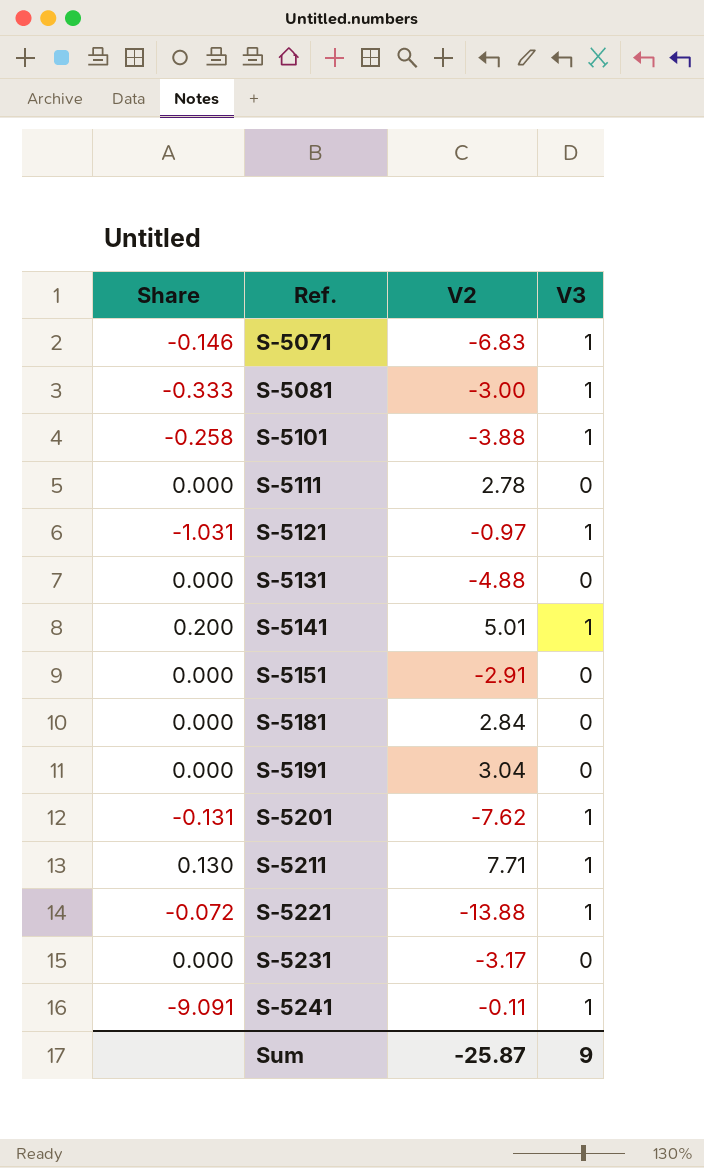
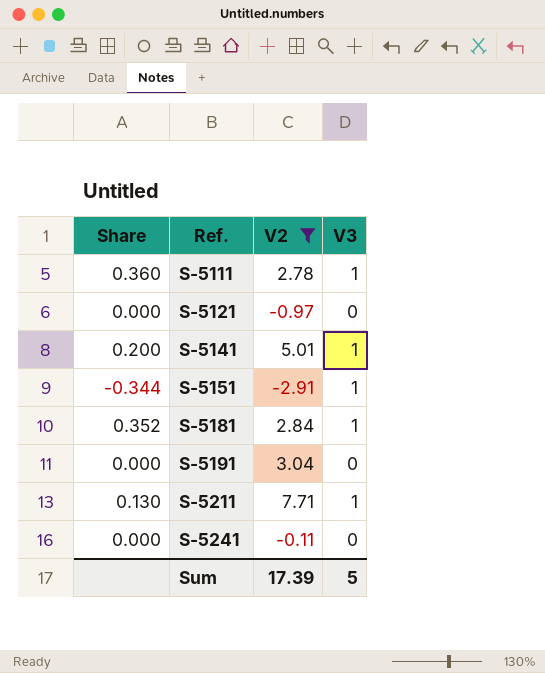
filter: none -> V2 >= -2.91
S-5111 | Share: 0.000 -> 0.360
S-5111 | V3: 0 -> 1
S-5121 | Share: -1.031 -> 0.000
S-5121 | V3: 1 -> 0
S-5151 | Share: 0.000 -> -0.344
S-5151 | V3: 0 -> 1
S-5181 | Share: 0.000 -> 0.352
S-5181 | V3: 0 -> 1
S-5241 | Share: -9.091 -> 0.000
S-5241 | V3: 1 -> 0
Sum | V2: -25.87 -> 17.39
Sum | V3: 9 -> 5

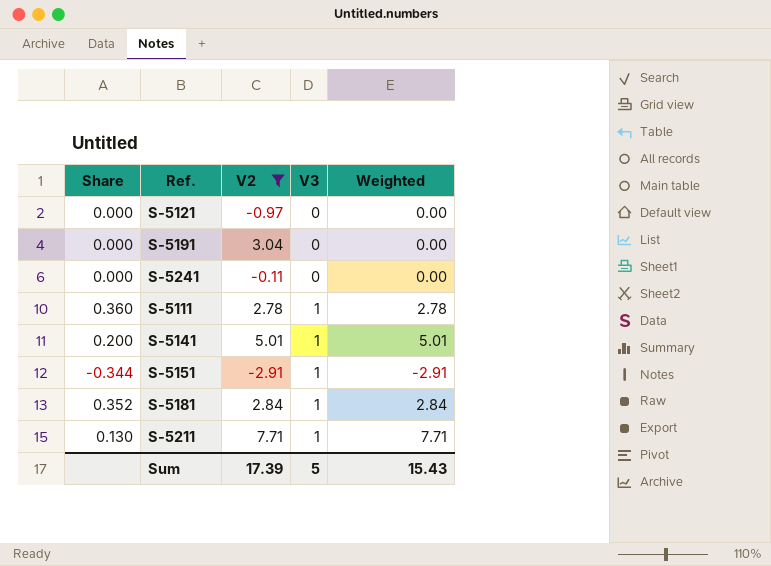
row order: Ref. ascending -> V3 ascending
column Weighted | formula: none -> [V2] * [V3]

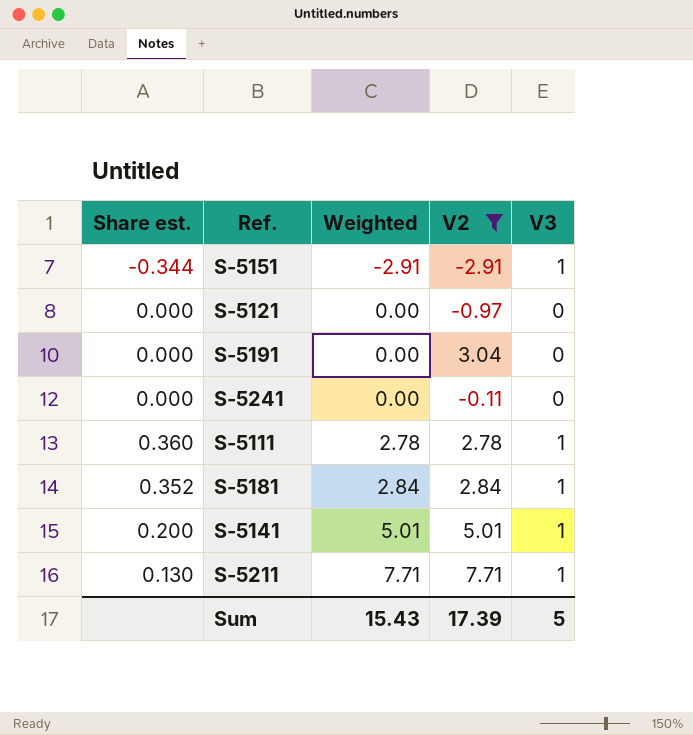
row order: V3 ascending -> Weighted ascending
column name: Share -> Share est.
column Weighted | position: 5 -> 3

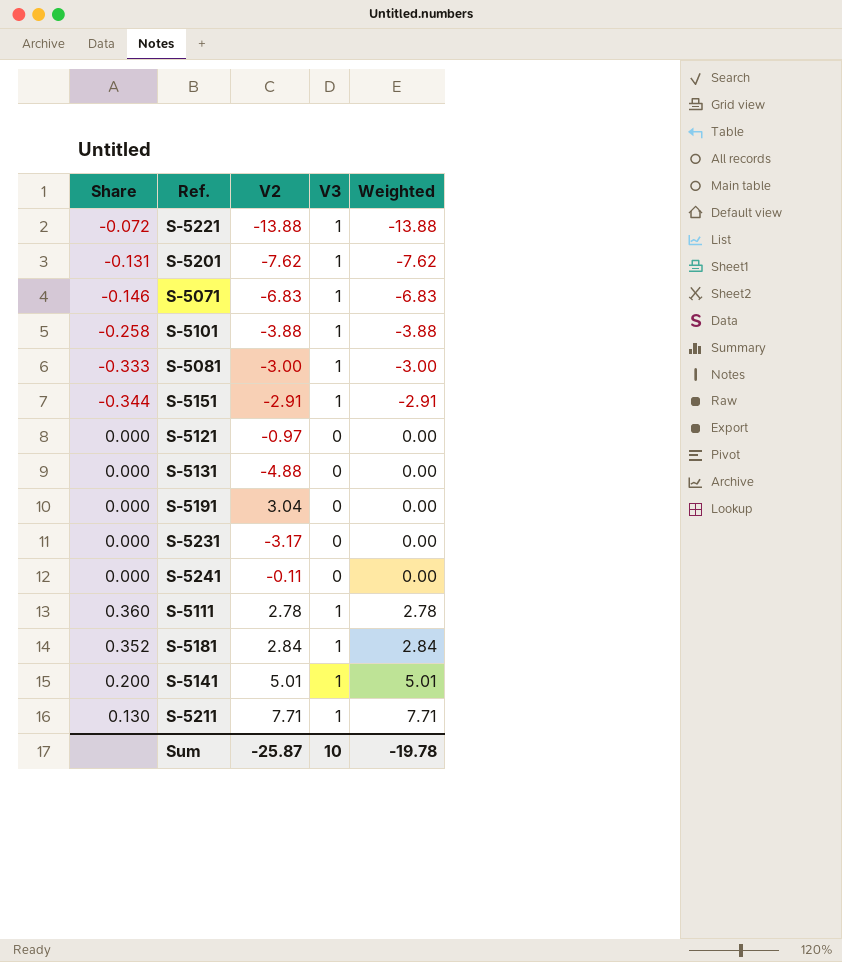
filter: V2 >= -2.91 -> none
column name: Share est. -> Share
column Weighted | position: 3 -> 5
Sum | V2: 17.39 -> -25.87
Sum | V3: 5 -> 10
Sum | Weighted: 15.43 -> -19.78

